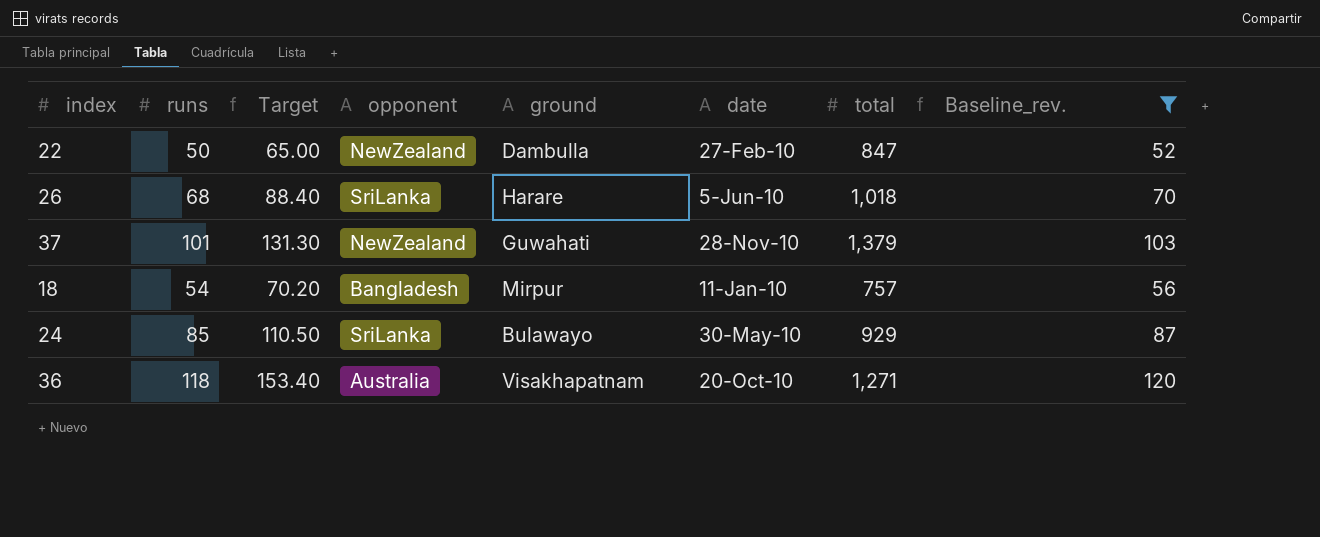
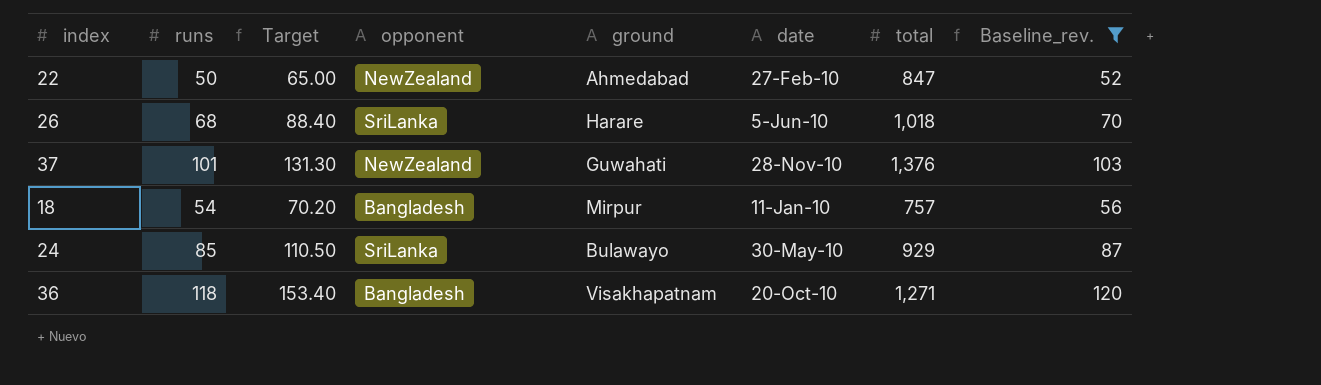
22 | ground: Dambulla -> Ahmedabad
37 | total: 1,379 -> 1,376
36 | opponent: Australia -> Bangladesh

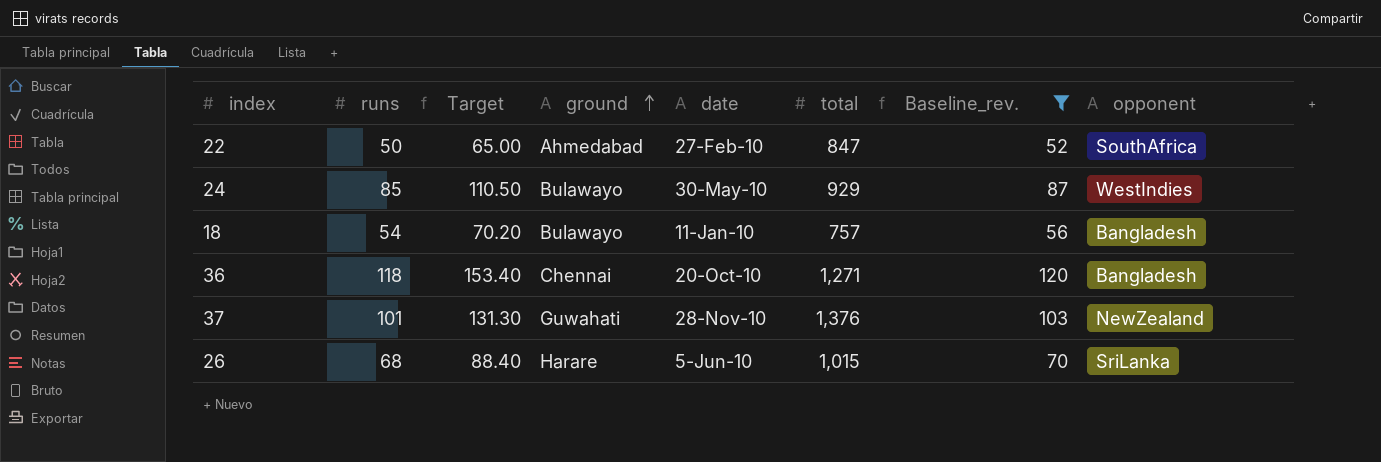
row order: none -> ground ascending
column opponent | position: 4 -> 8
22 | opponent: NewZealand -> SouthAfrica
24 | opponent: SriLanka -> WestIndies
18 | ground: Mirpur -> Bulawayo
36 | ground: Visakhapatnam -> Chennai
26 | total: 1,018 -> 1,015

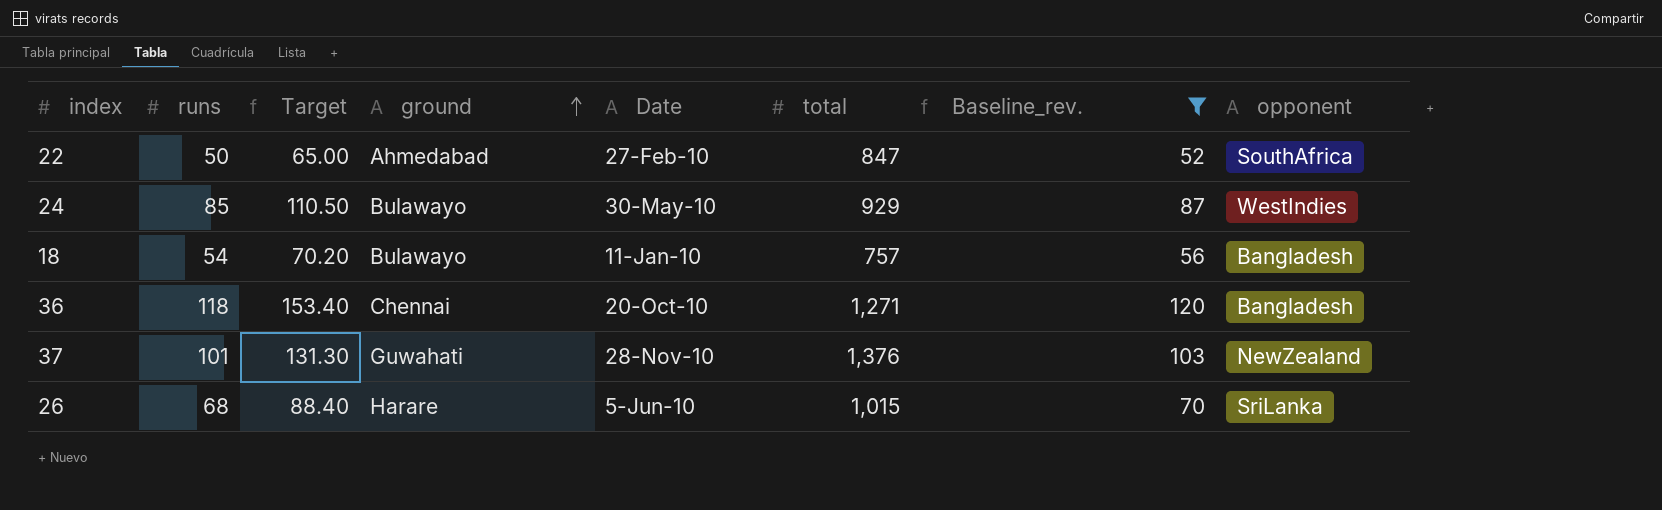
column name: date -> Date

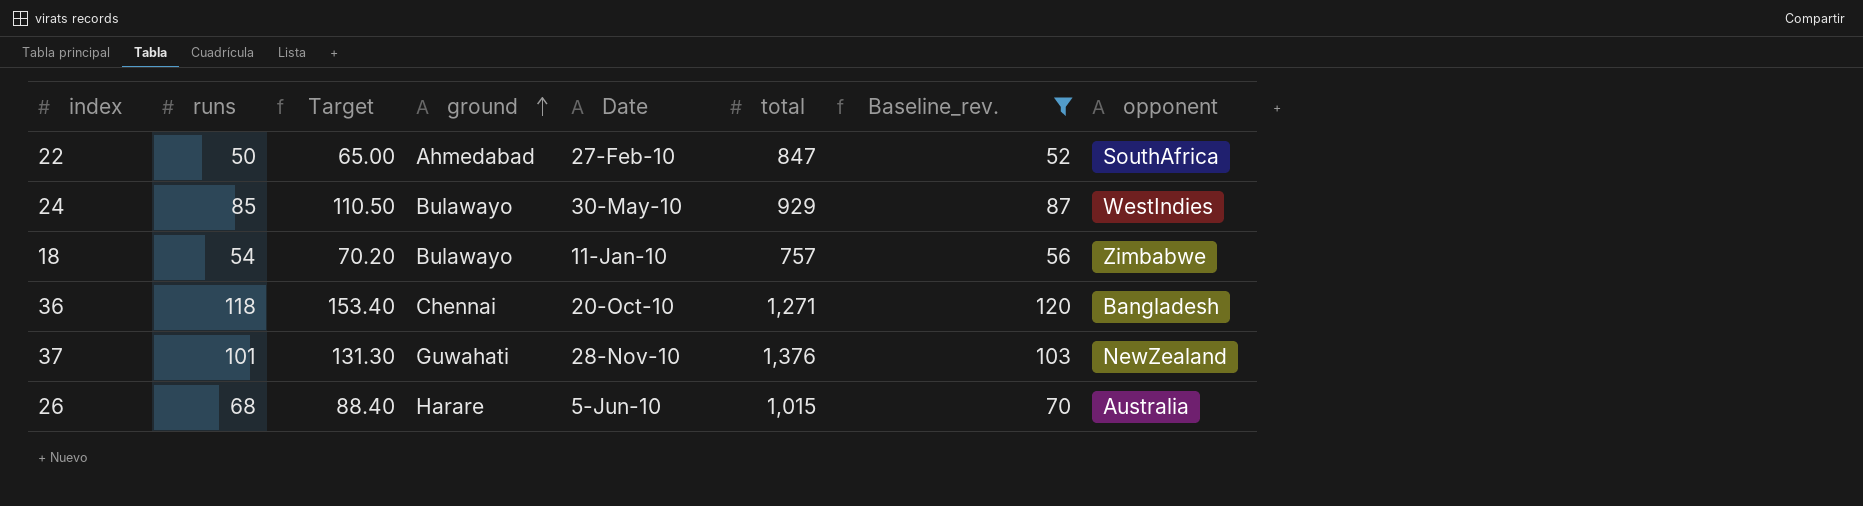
18 | opponent: Bangladesh -> Zimbabwe
26 | opponent: SriLanka -> Australia

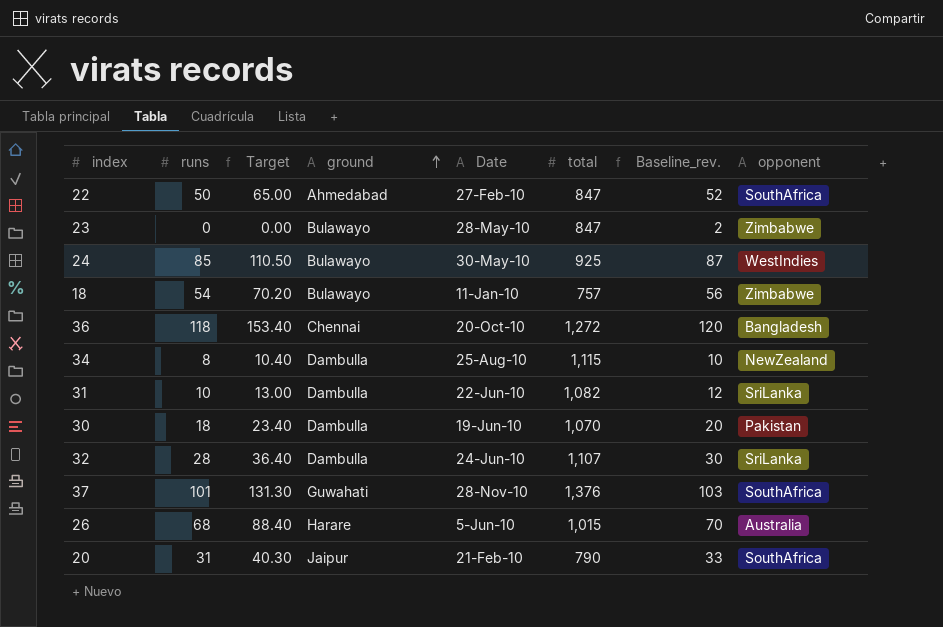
filter: Baseline_rev. >= 52 -> none
24 | total: 929 -> 925
36 | total: 1,271 -> 1,272
37 | opponent: NewZealand -> SouthAfrica

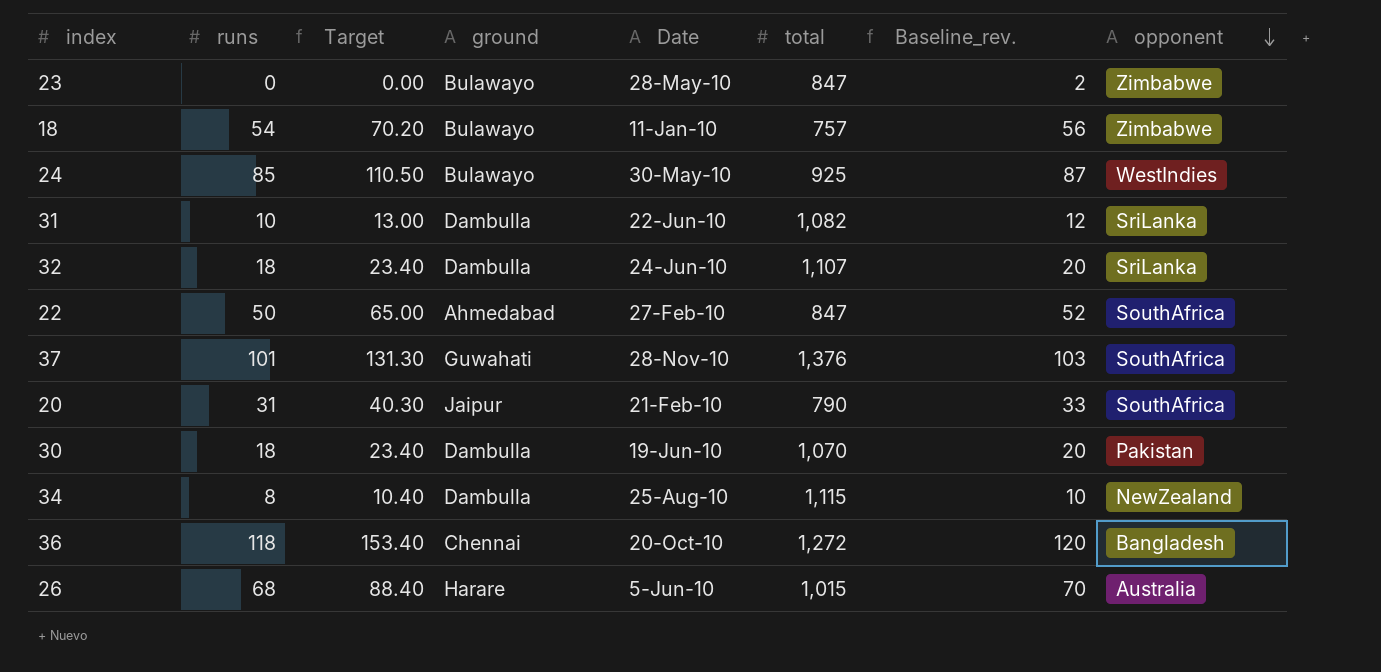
row order: ground ascending -> opponent descending
32 | runs: 28 -> 18
32 | Target: 36.40 -> 23.40
32 | Baseline_rev.: 30 -> 20

